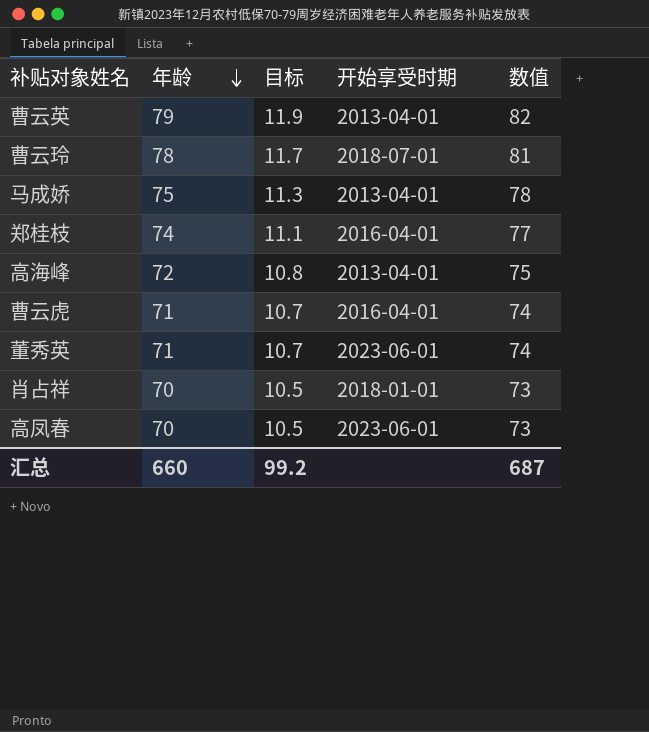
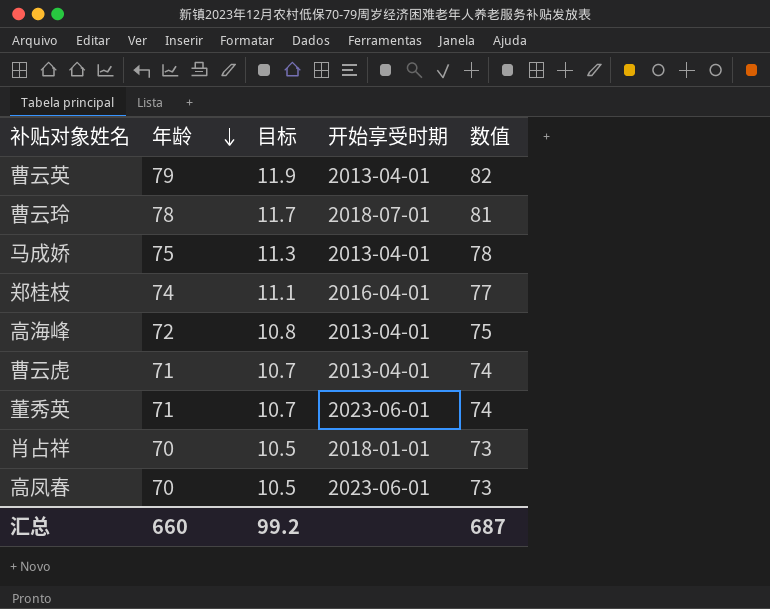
曹云虎 | 开始享受时期: 2016-04-01 -> 2013-04-01

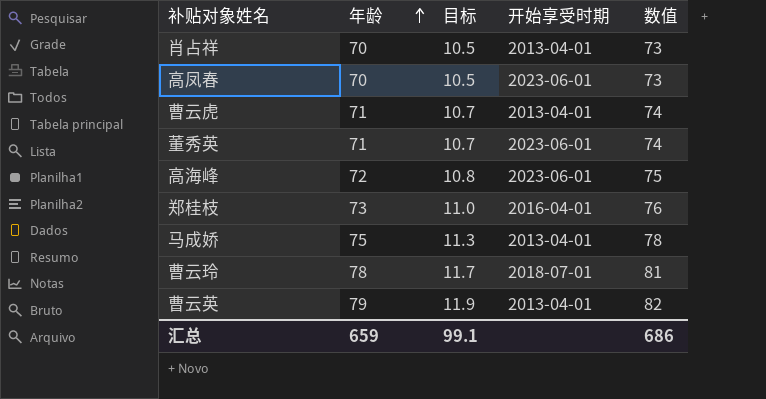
row order: 年龄 descending -> 年龄 ascending
肖占祥 | 开始享受时期: 2018-01-01 -> 2013-04-01
高海峰 | 开始享受时期: 2013-04-01 -> 2023-06-01
郑桂枝 | 年龄: 74 -> 73
郑桂枝 | 目标: 11.1 -> 11.0
郑桂枝 | 数值: 77 -> 76
汇总 | 年龄: 660 -> 659
汇总 | 目标: 99.2 -> 99.1
汇总 | 数值: 687 -> 686

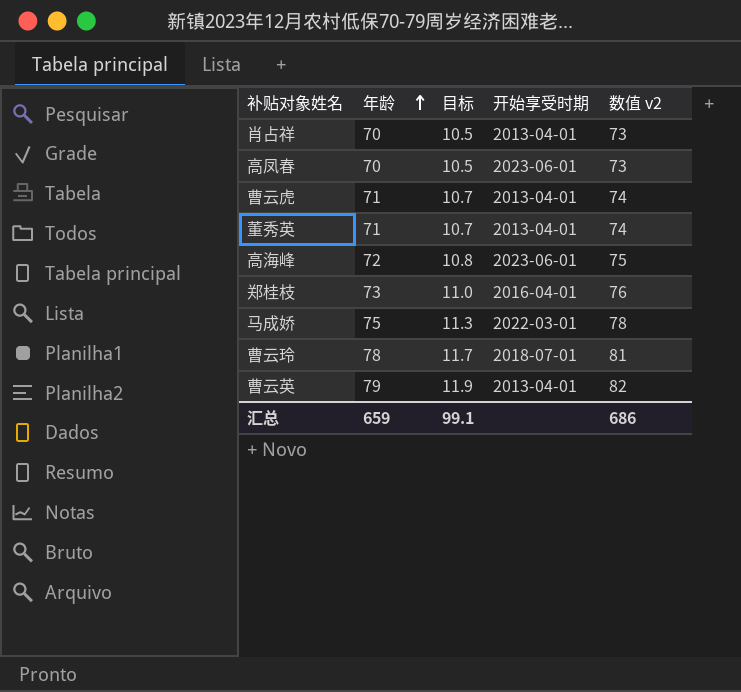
column name: 数值 -> 数值 v2
董秀英 | 开始享受时期: 2023-06-01 -> 2013-04-01
马成娇 | 开始享受时期: 2013-04-01 -> 2022-03-01

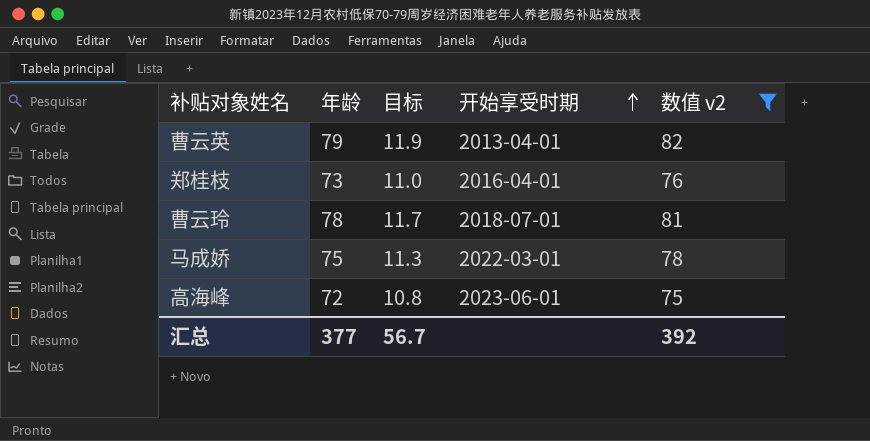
filter: none -> 数值 v2 >= 75
row order: 年龄 ascending -> 开始享受时期 ascending
汇总 | 年龄: 659 -> 377
汇总 | 目标: 99.1 -> 56.7
汇总 | 数值 v2: 686 -> 392

